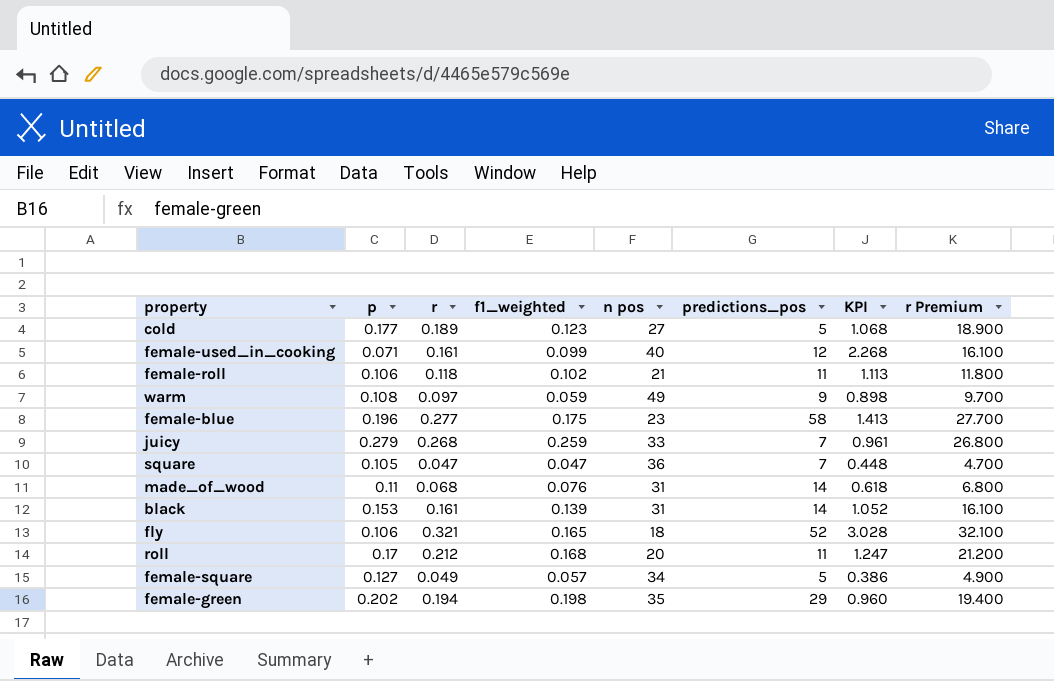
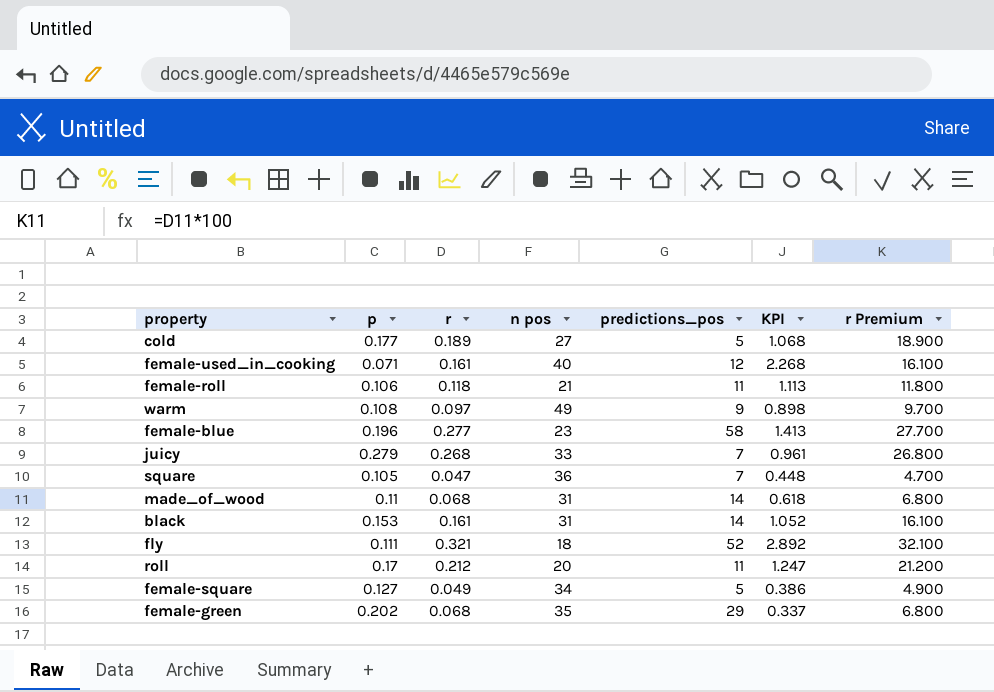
column f1_weighted | position: 4 -> none
fly | p: 0.106 -> 0.111
fly | KPI: 3.028 -> 2.892
female-green | r: 0.194 -> 0.068
female-green | KPI: 0.960 -> 0.337
female-green | r Premium: 19.400 -> 6.800

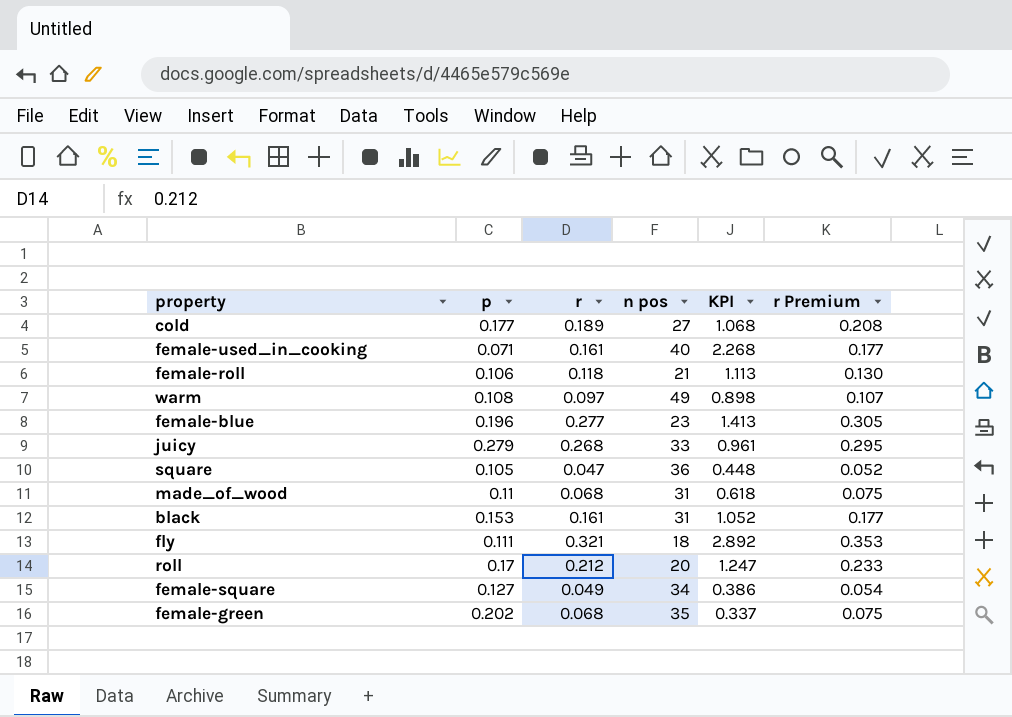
column predictions_pos | position: 5 -> none
column r Premium | formula: [r] * 100 -> [r] * 1.1

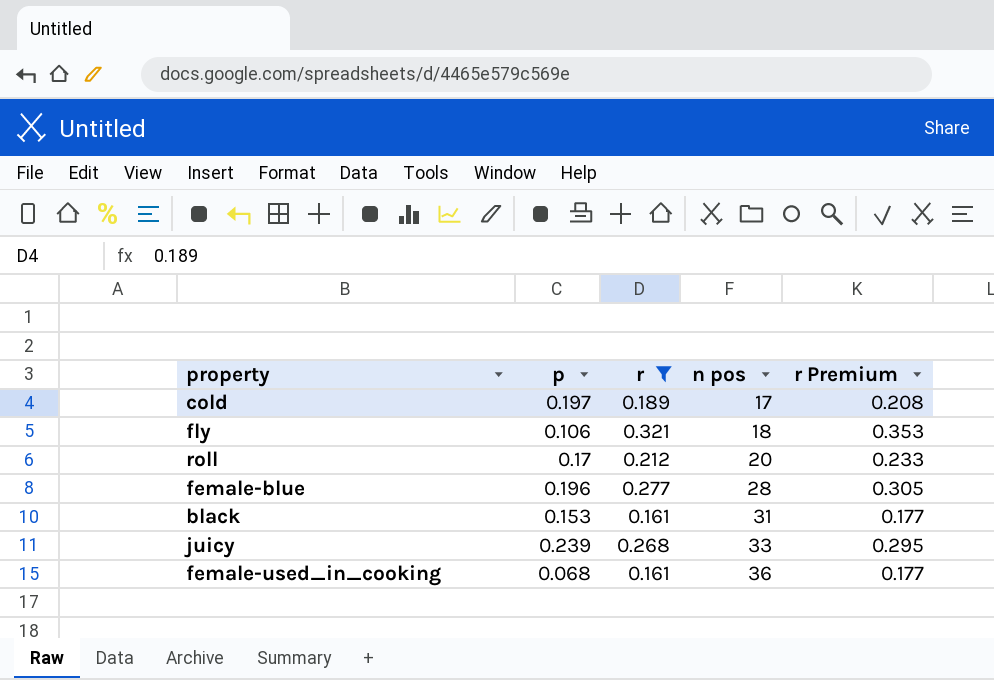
filter: none -> r >= 0.161
row order: none -> n pos ascending
column KPI | formula: [r] / [p] -> none
cold | p: 0.177 -> 0.197
cold | n pos: 27 -> 17
fly | p: 0.111 -> 0.106
female-blue | n pos: 23 -> 28
juicy | p: 0.279 -> 0.239
female-used_in_cooking | p: 0.071 -> 0.068
female-used_in_cooking | n pos: 40 -> 36

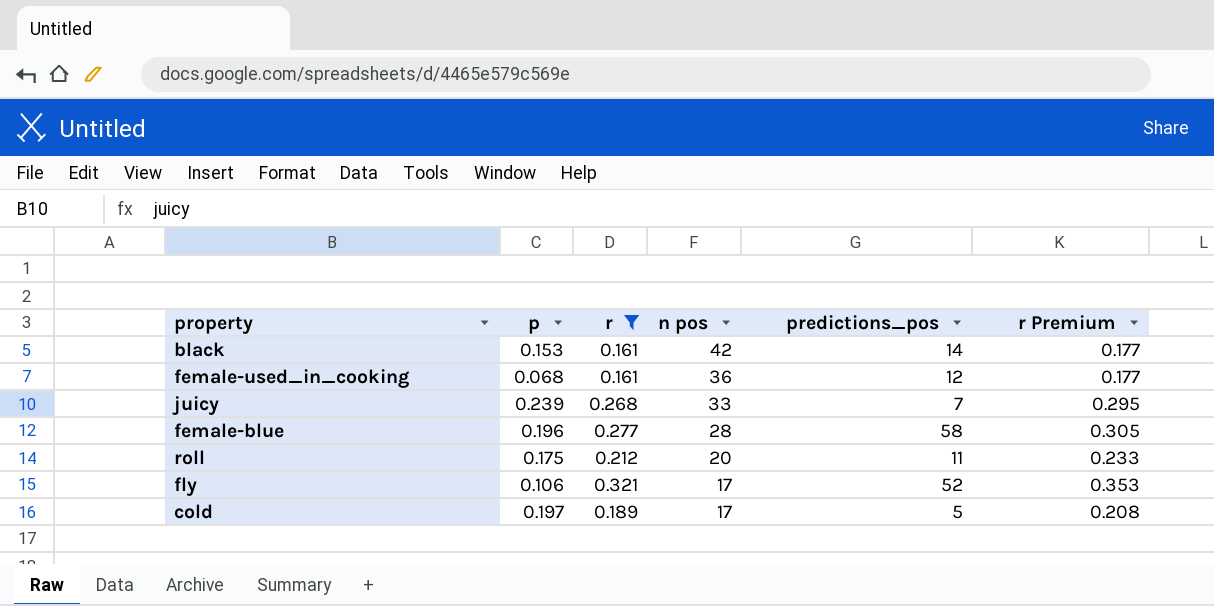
row order: n pos ascending -> n pos descending
column predictions_pos | position: none -> 5
black | n pos: 31 -> 42
roll | p: 0.17 -> 0.175
fly | n pos: 18 -> 17

